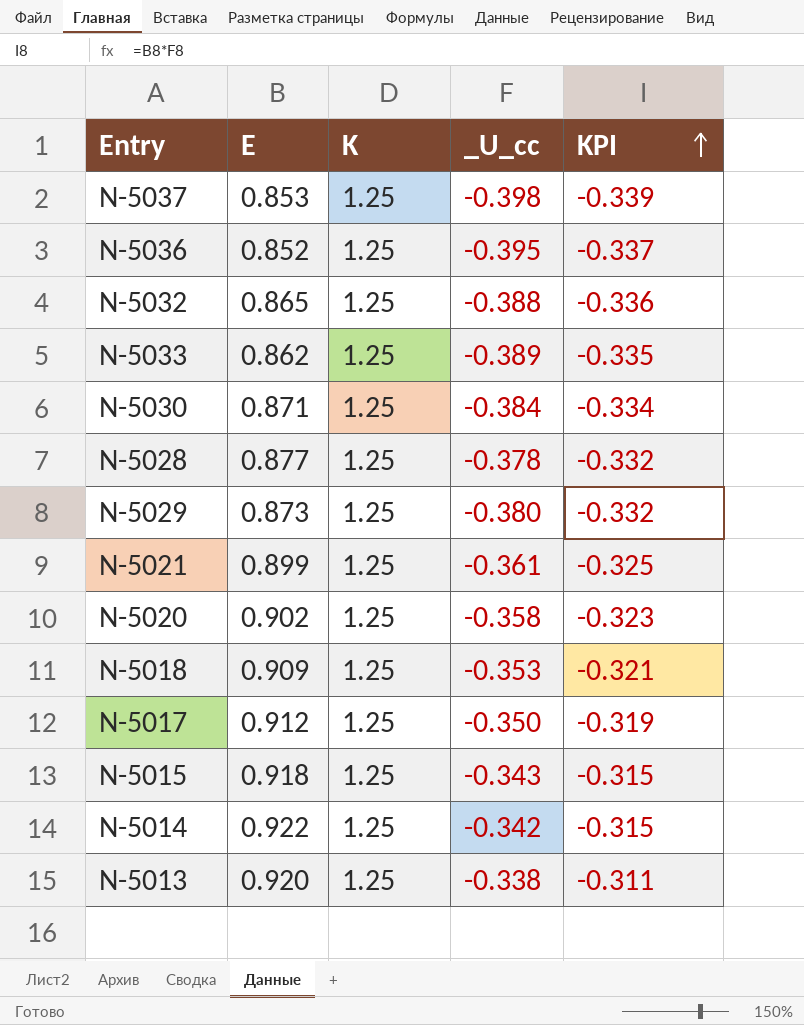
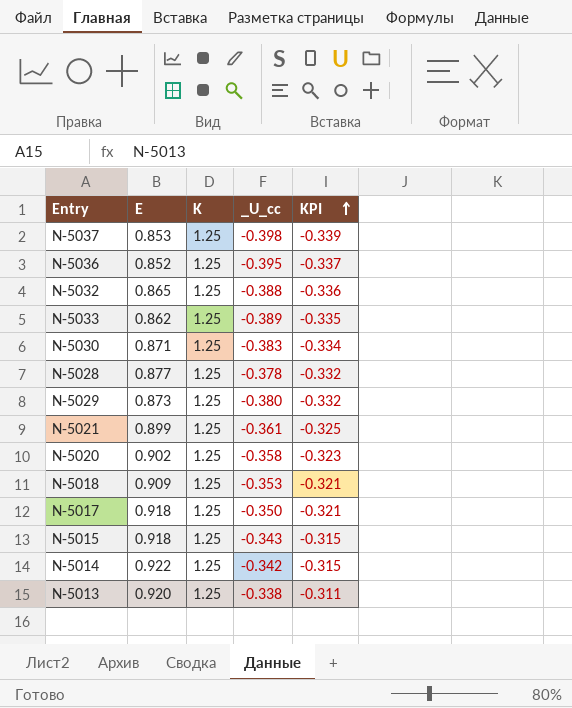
N-5030 | _U_cc: -0.384 -> -0.383
N-5017 | E: 0.912 -> 0.918
N-5017 | KPI: -0.319 -> -0.321

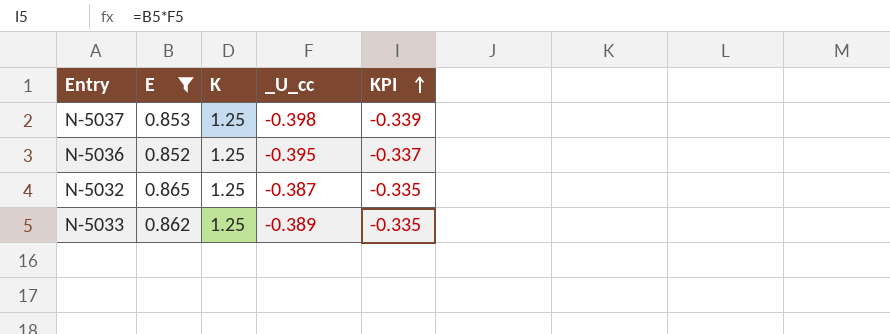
filter: none -> E <= 0.865
N-5032 | _U_cc: -0.388 -> -0.387
N-5032 | KPI: -0.336 -> -0.335

